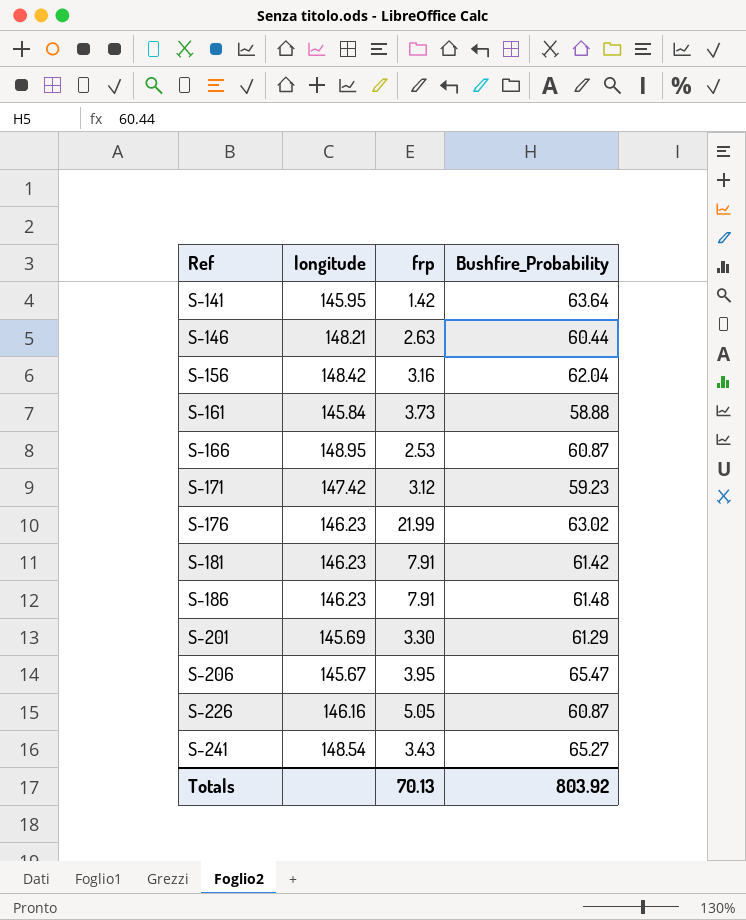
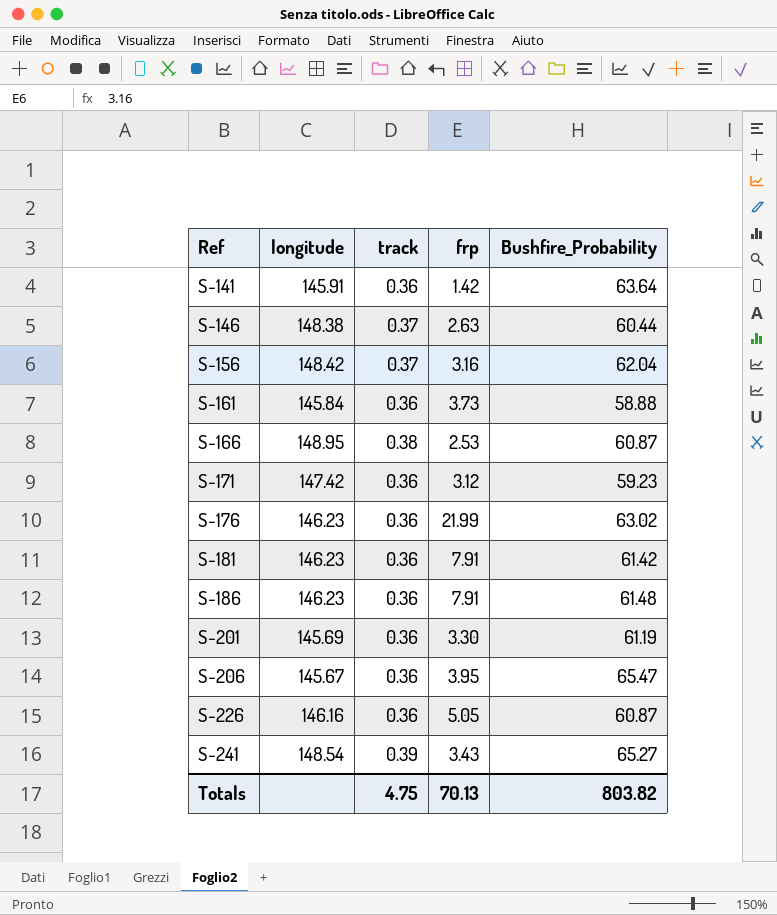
column track | position: none -> 3
S-141 | longitude: 145.95 -> 145.91
S-146 | longitude: 148.21 -> 148.38
S-201 | Bushfire_Probability: 61.29 -> 61.19
Totals | Bushfire_Probability: 803.92 -> 803.82

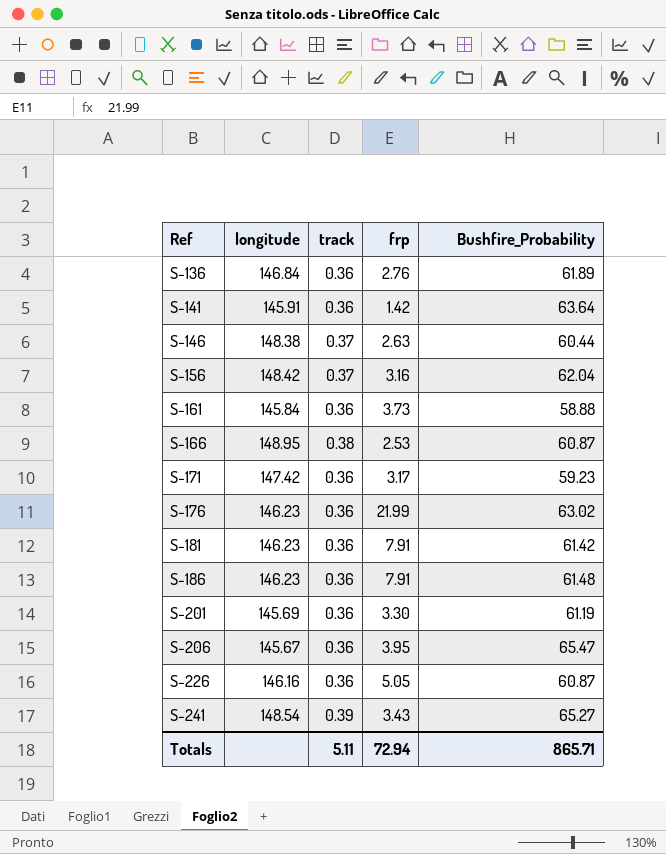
row S-136: none -> 146.84 | 0.36 | 2.76 | 61.89
S-171 | frp: 3.12 -> 3.17
Totals | track: 4.75 -> 5.11
Totals | frp: 70.13 -> 72.94
Totals | Bushfire_Probability: 803.82 -> 865.71

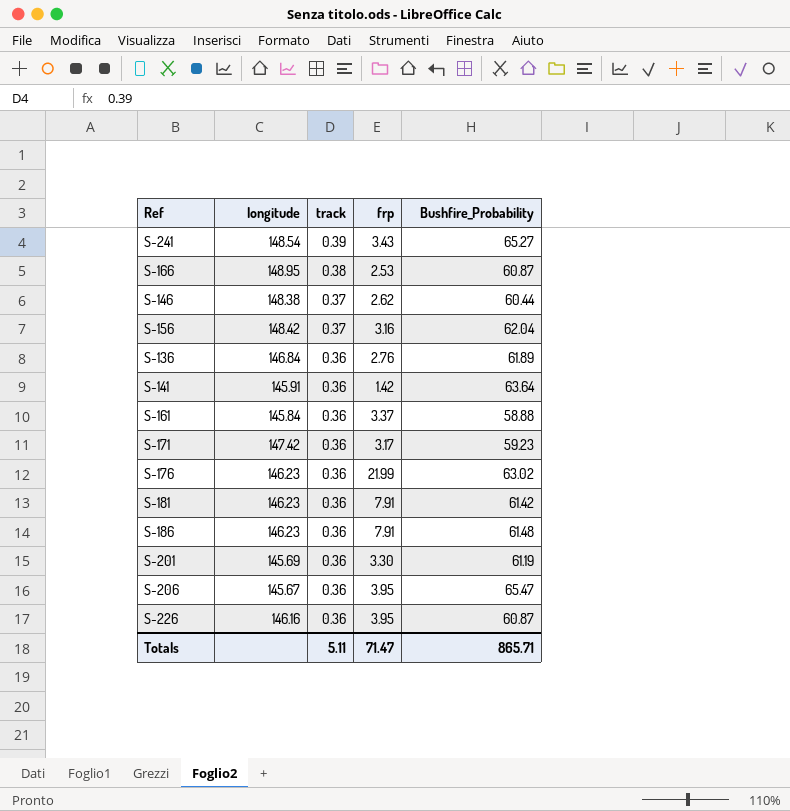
row order: Ref ascending -> track descending
S-146 | frp: 2.63 -> 2.62
S-161 | frp: 3.73 -> 3.37
S-226 | frp: 5.05 -> 3.95
Totals | frp: 72.94 -> 71.47

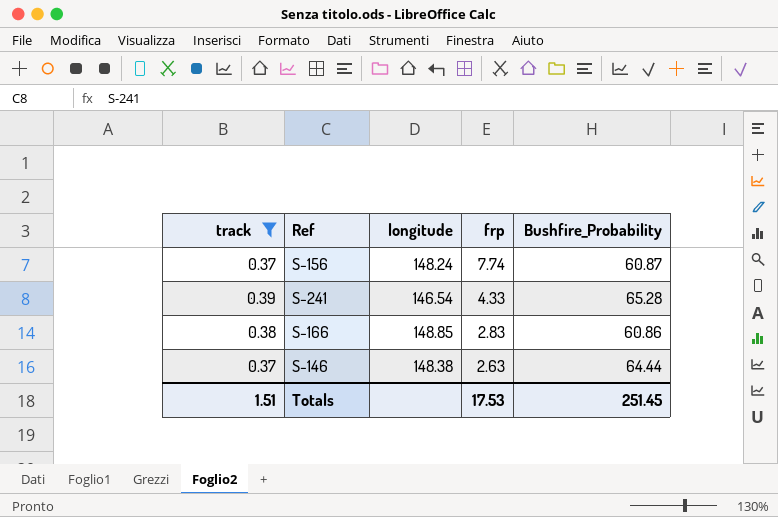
filter: none -> track != 0.36
row order: track descending -> frp descending
column track | position: 3 -> 1
S-156 | longitude: 148.42 -> 148.24
S-156 | frp: 3.16 -> 7.74
S-156 | Bushfire_Probability: 62.04 -> 60.87
S-241 | longitude: 148.54 -> 146.54
S-241 | frp: 3.43 -> 4.33
S-241 | Bushfire_Probability: 65.27 -> 65.28
S-166 | longitude: 148.95 -> 148.85
S-166 | frp: 2.53 -> 2.83
S-166 | Bushfire_Probability: 60.87 -> 60.86
S-146 | frp: 2.62 -> 2.63
S-146 | Bushfire_Probability: 60.44 -> 64.44
Totals | track: 5.11 -> 1.51
Totals | frp: 71.47 -> 17.53
Totals | Bushfire_Probability: 865.71 -> 251.45

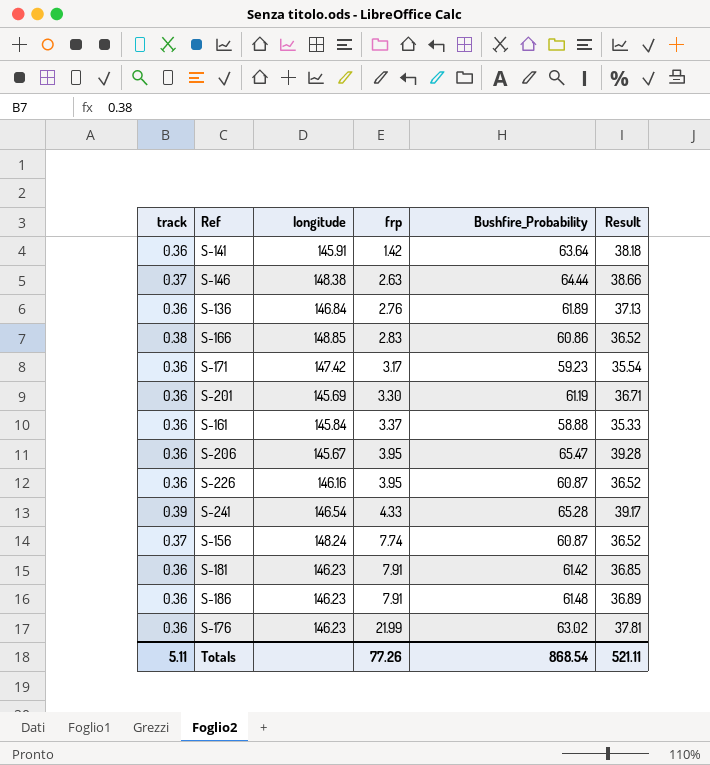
filter: track != 0.36 -> none
row order: frp descending -> frp ascending
column Result | formula: none -> [Bushfire_Probability] * 0.6
Totals | track: 1.51 -> 5.11
Totals | frp: 17.53 -> 77.26
Totals | Bushfire_Probability: 251.45 -> 868.54

